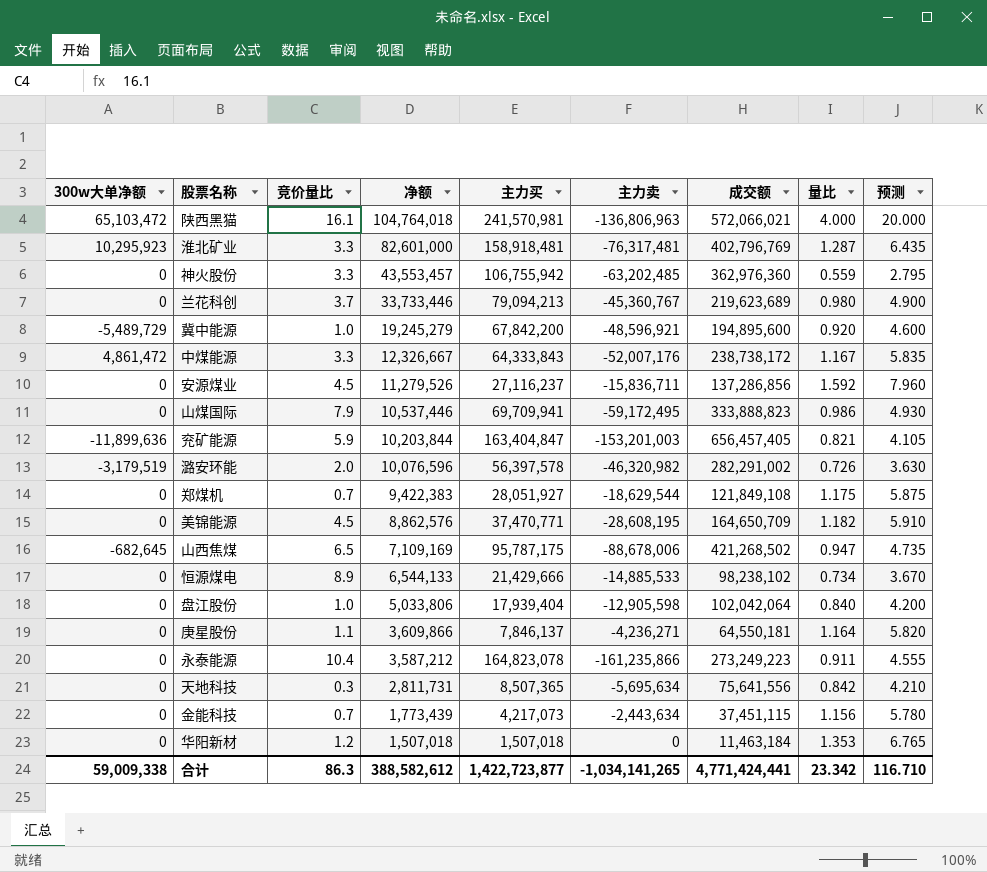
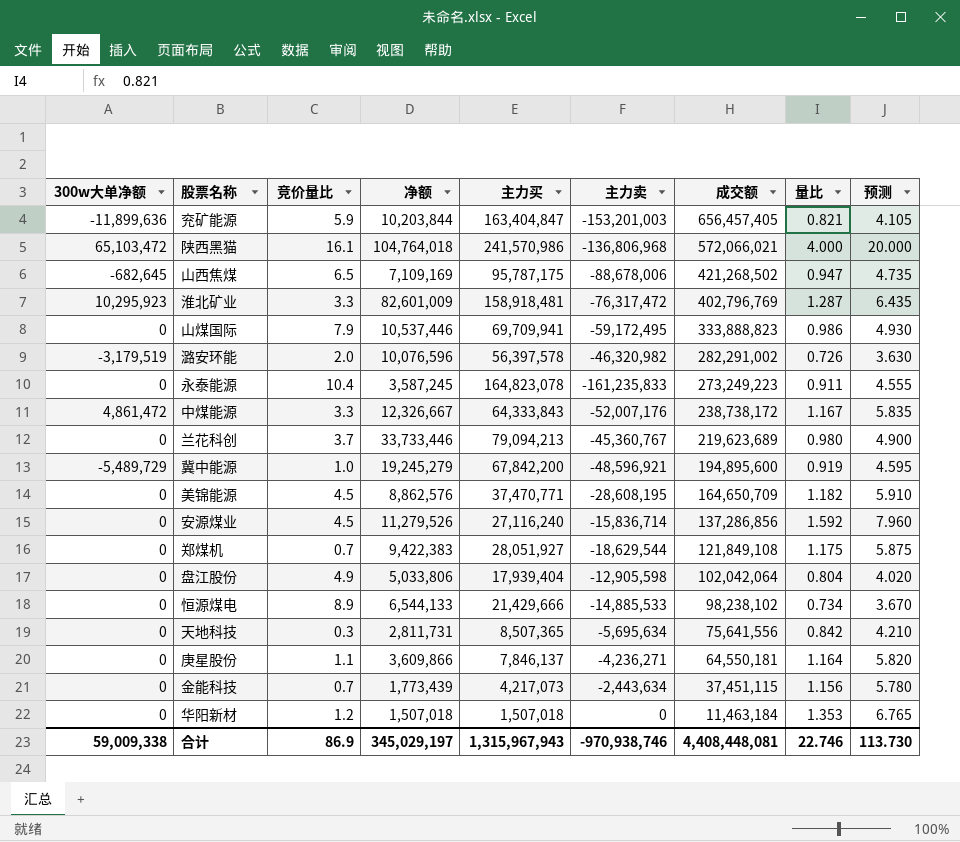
row order: 净额 descending -> 成交额 descending
row 神火股份: 0 | 3.3 | 43,553,457 | 106,755,942 | -63,202,485 | 362,976,360 | 0.559 | 2.795 -> none
陕西黑猫 | 主力买: 241,570,981 -> 241,570,986
陕西黑猫 | 主力卖: -136,806,963 -> -136,806,968
淮北矿业 | 净额: 82,601,000 -> 82,601,009
淮北矿业 | 主力卖: -76,317,481 -> -76,317,472
永泰能源 | 净额: 3,587,212 -> 3,587,245
永泰能源 | 主力卖: -161,235,866 -> -161,235,833
冀中能源 | 量比: 0.920 -> 0.919
冀中能源 | 预测: 4.600 -> 4.595
安源煤业 | 主力买: 27,116,237 -> 27,116,240
安源煤业 | 主力卖: -15,836,711 -> -15,836,714
盘江股份 | 竞价量比: 1.0 -> 4.9
盘江股份 | 量比: 0.840 -> 0.804
盘江股份 | 预测: 4.200 -> 4.020
合计 | 竞价量比: 86.3 -> 86.9
合计 | 净额: 388,582,612 -> 345,029,197
合计 | 主力买: 1,422,723,877 -> 1,315,967,943
合计 | 主力卖: -1,034,141,265 -> -970,938,746
合计 | 成交额: 4,771,424,441 -> 4,408,448,081
合计 | 量比: 23.342 -> 22.746
合计 | 预测: 116.710 -> 113.730

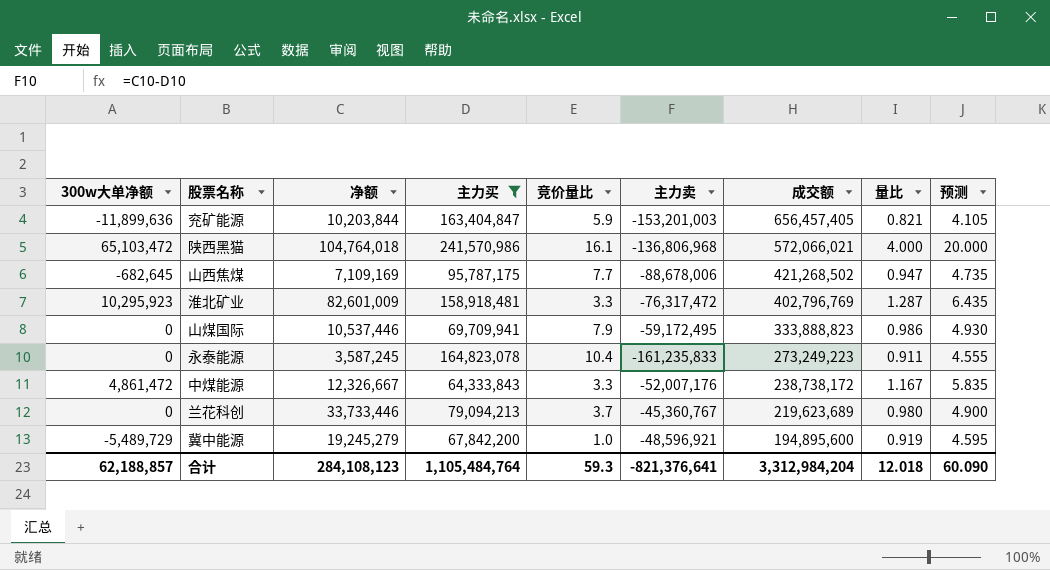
filter: none -> 主力买 >= 64,333,843
column 竞价量比 | position: 3 -> 5
山西焦煤 | 竞价量比: 6.5 -> 7.7
合计 | 300w大单净额: 59,009,338 -> 62,188,857
合计 | 净额: 345,029,197 -> 284,108,123
合计 | 主力买: 1,315,967,943 -> 1,105,484,764
合计 | 竞价量比: 86.9 -> 59.3
合计 | 主力卖: -970,938,746 -> -821,376,641
合计 | 成交额: 4,408,448,081 -> 3,312,984,204
合计 | 量比: 22.746 -> 12.018
合计 | 预测: 113.730 -> 60.090

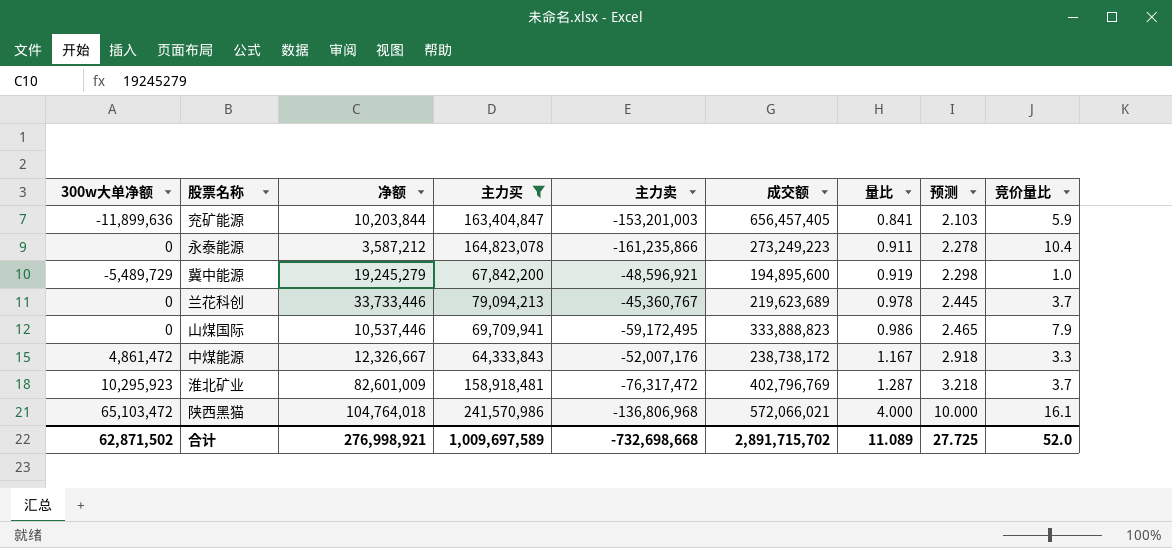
row order: 成交额 descending -> 量比 ascending
column 预测 | formula: [量比] * 5 -> [量比] * 2.5
column 竞价量比 | position: 5 -> 9
row 山西焦煤: -682,645 | 7,109,169 | 95,787,175 | 7.7 | -88,678,006 | 421,268,502 | 0.947 | 4.735 -> none
兖矿能源 | 量比: 0.821 -> 0.841
永泰能源 | 净额: 3,587,245 -> 3,587,212
永泰能源 | 主力卖: -161,235,833 -> -161,235,866
兰花科创 | 量比: 0.980 -> 0.978
淮北矿业 | 竞价量比: 3.3 -> 3.7
合计 | 300w大单净额: 62,188,857 -> 62,871,502
合计 | 净额: 284,108,123 -> 276,998,921
合计 | 主力买: 1,105,484,764 -> 1,009,697,589
合计 | 主力卖: -821,376,641 -> -732,698,668
合计 | 成交额: 3,312,984,204 -> 2,891,715,702
合计 | 量比: 12.018 -> 11.089
合计 | 预测: 60.090 -> 27.725
合计 | 竞价量比: 59.3 -> 52.0

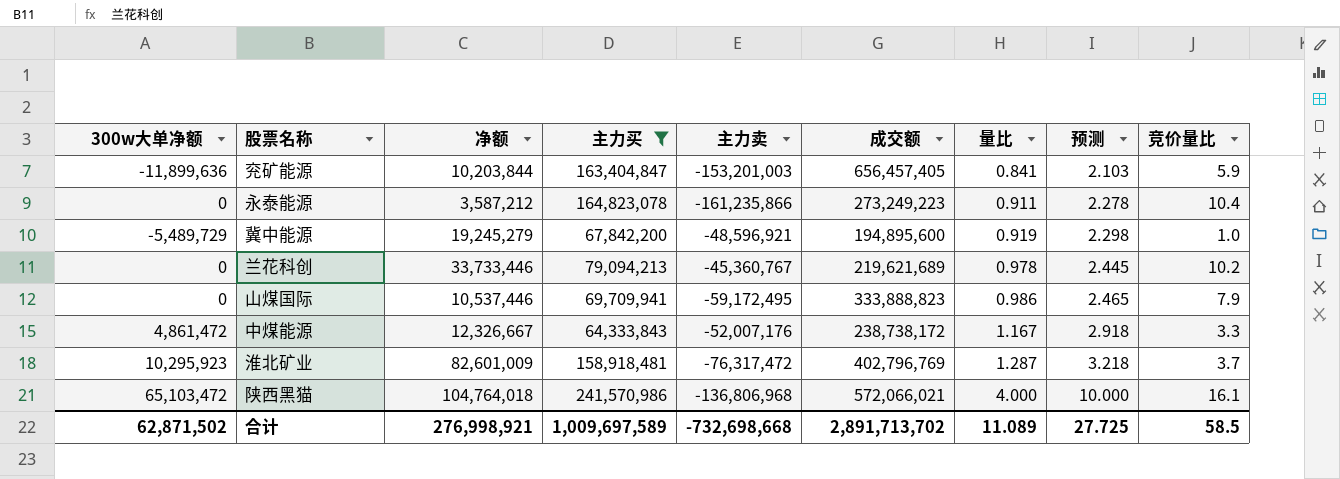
兰花科创 | 成交额: 219,623,689 -> 219,621,689
兰花科创 | 竞价量比: 3.7 -> 10.2
合计 | 成交额: 2,891,715,702 -> 2,891,713,702
合计 | 竞价量比: 52.0 -> 58.5

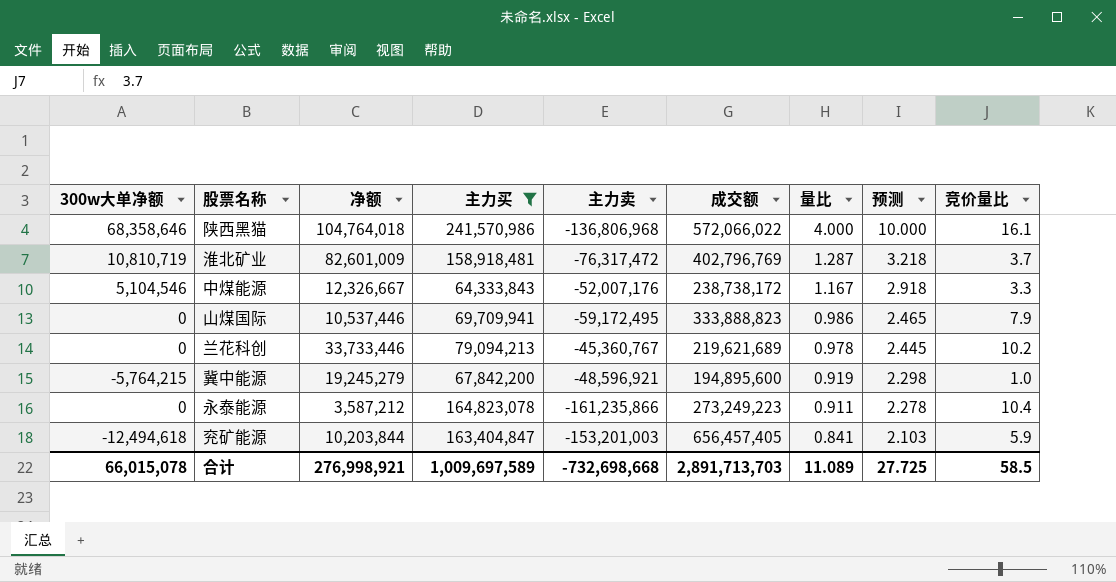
row order: 量比 ascending -> 量比 descending
陕西黑猫 | 300w大单净额: 65,103,472 -> 68,358,646
陕西黑猫 | 成交额: 572,066,021 -> 572,066,022
淮北矿业 | 300w大单净额: 10,295,923 -> 10,810,719
中煤能源 | 300w大单净额: 4,861,472 -> 5,104,546
冀中能源 | 300w大单净额: -5,489,729 -> -5,764,215
兖矿能源 | 300w大单净额: -11,899,636 -> -12,494,618
合计 | 300w大单净额: 62,871,502 -> 66,015,078
合计 | 成交额: 2,891,713,702 -> 2,891,713,703

